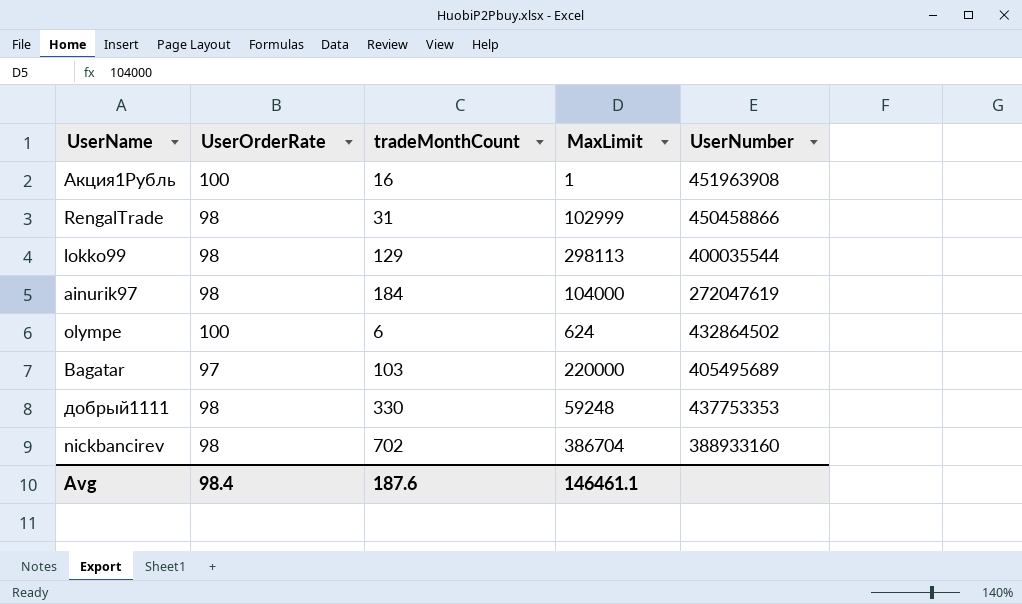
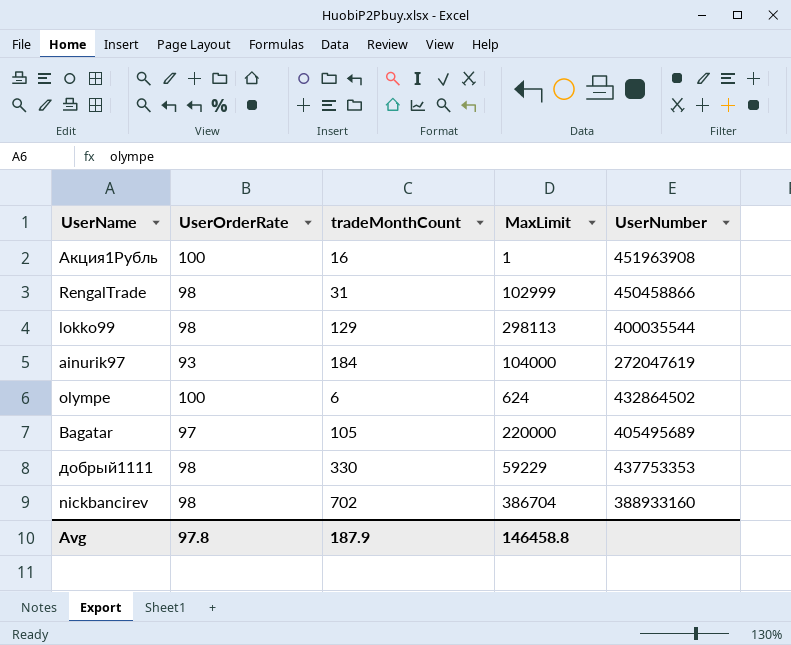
ainurik97 | UserOrderRate: 98 -> 93
Bagatar | tradeMonthCount: 103 -> 105
добрый1111 | MaxLimit: 59248 -> 59229
Avg | UserOrderRate: 98.4 -> 97.8
Avg | tradeMonthCount: 187.6 -> 187.9
Avg | MaxLimit: 146461.1 -> 146458.8

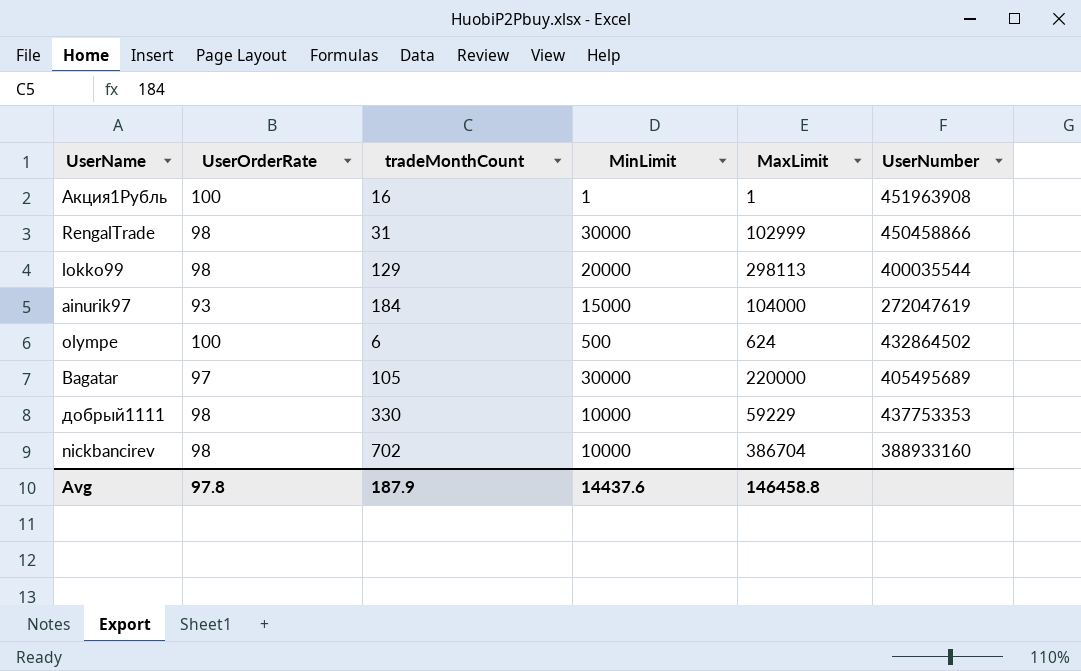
column MinLimit | position: none -> 4

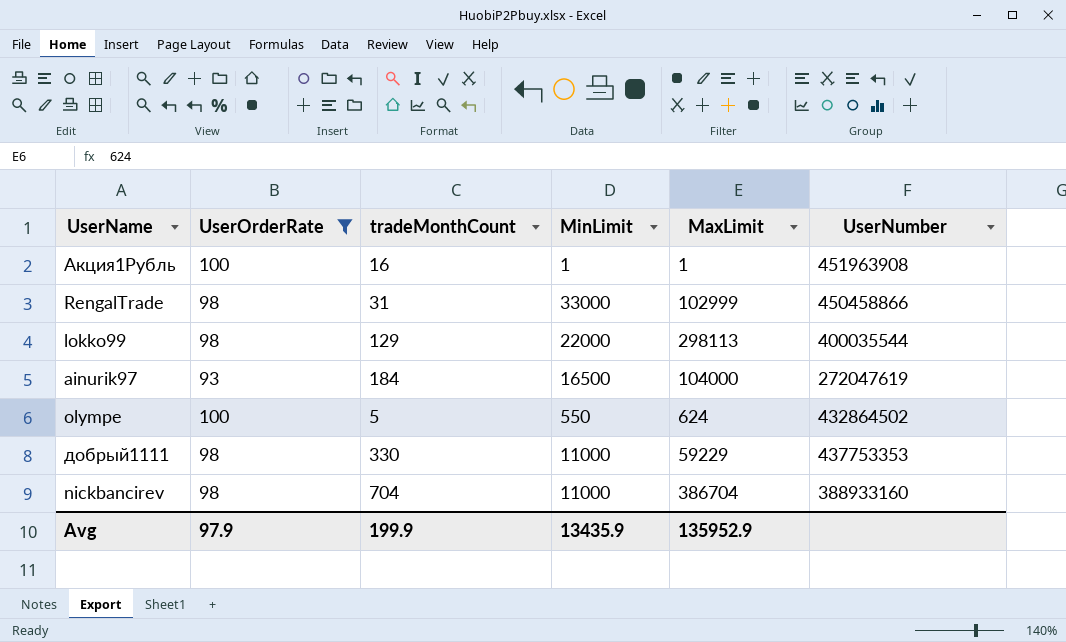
filter: none -> UserOrderRate != 97
RengalTrade | MinLimit: 30000 -> 33000
lokko99 | MinLimit: 20000 -> 22000
ainurik97 | MinLimit: 15000 -> 16500
olympe | tradeMonthCount: 6 -> 5
olympe | MinLimit: 500 -> 550
добрый1111 | MinLimit: 10000 -> 11000
nickbancirev | tradeMonthCount: 702 -> 704
nickbancirev | MinLimit: 10000 -> 11000
Avg | UserOrderRate: 97.8 -> 97.9
Avg | tradeMonthCount: 187.9 -> 199.9
Avg | MinLimit: 14437.6 -> 13435.9
Avg | MaxLimit: 146458.8 -> 135952.9

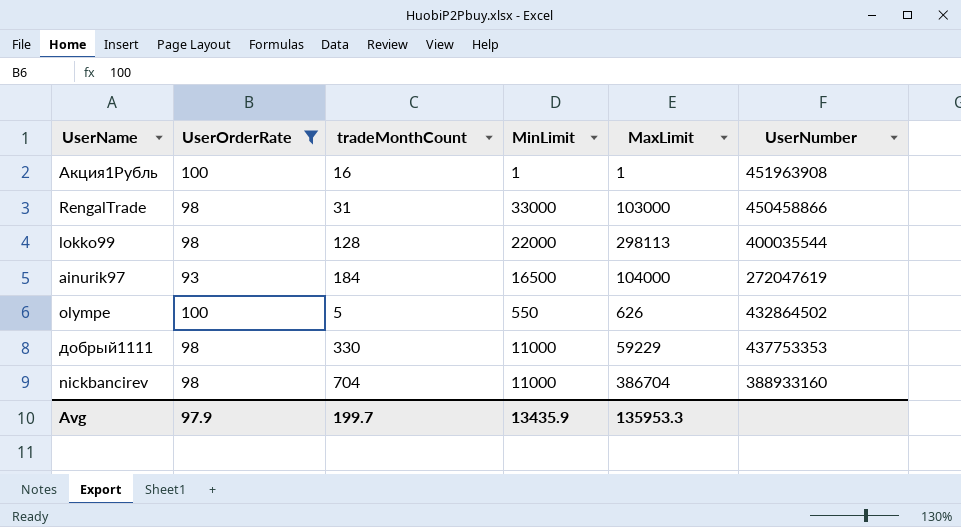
RengalTrade | MaxLimit: 102999 -> 103000
lokko99 | tradeMonthCount: 129 -> 128
olympe | MaxLimit: 624 -> 626
Avg | tradeMonthCount: 199.9 -> 199.7
Avg | MaxLimit: 135952.9 -> 135953.3

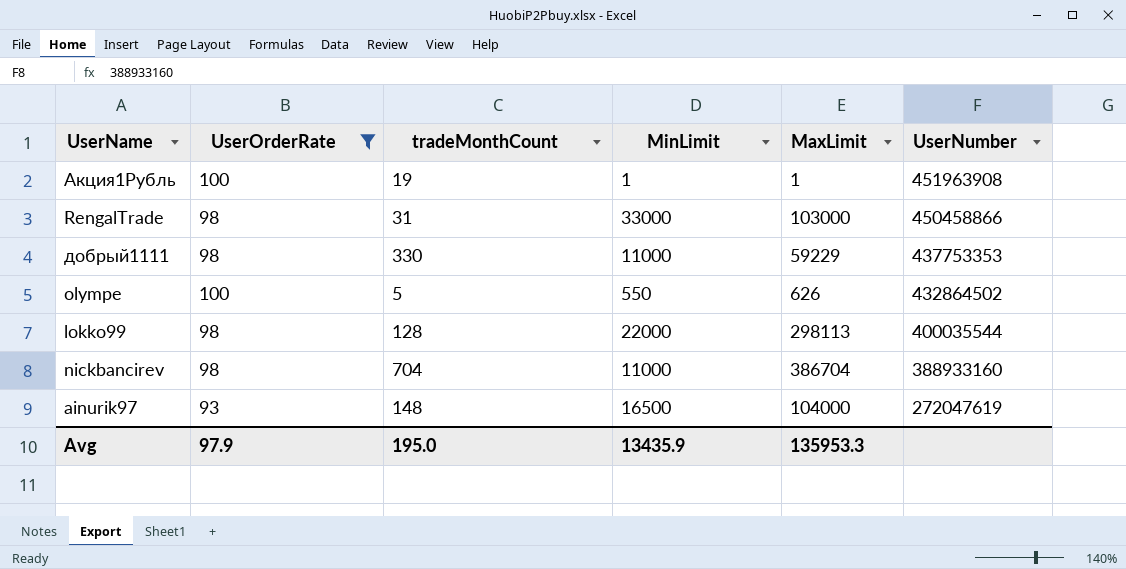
row order: none -> UserNumber descending
Акция1Рубль | tradeMonthCount: 16 -> 19
ainurik97 | tradeMonthCount: 184 -> 148
Avg | tradeMonthCount: 199.7 -> 195.0

